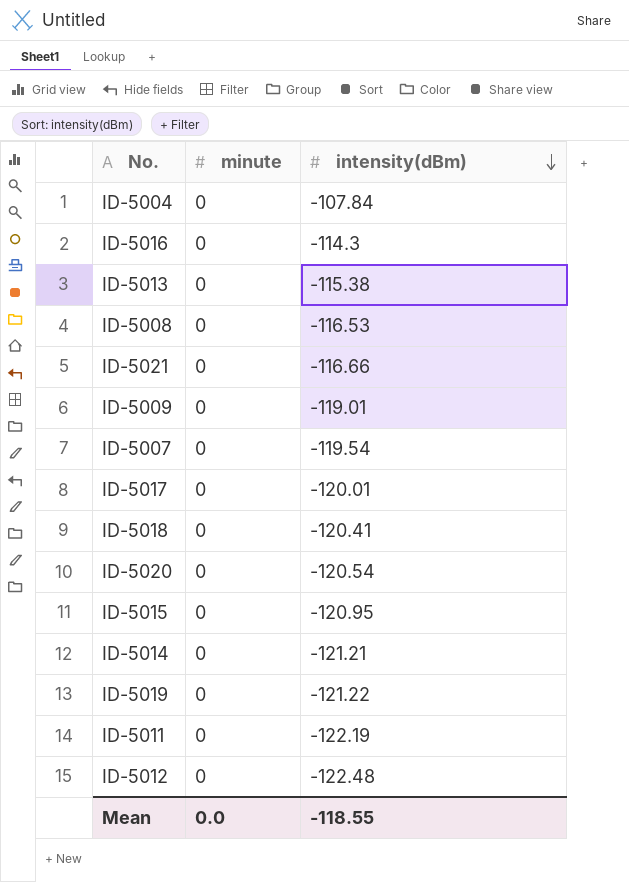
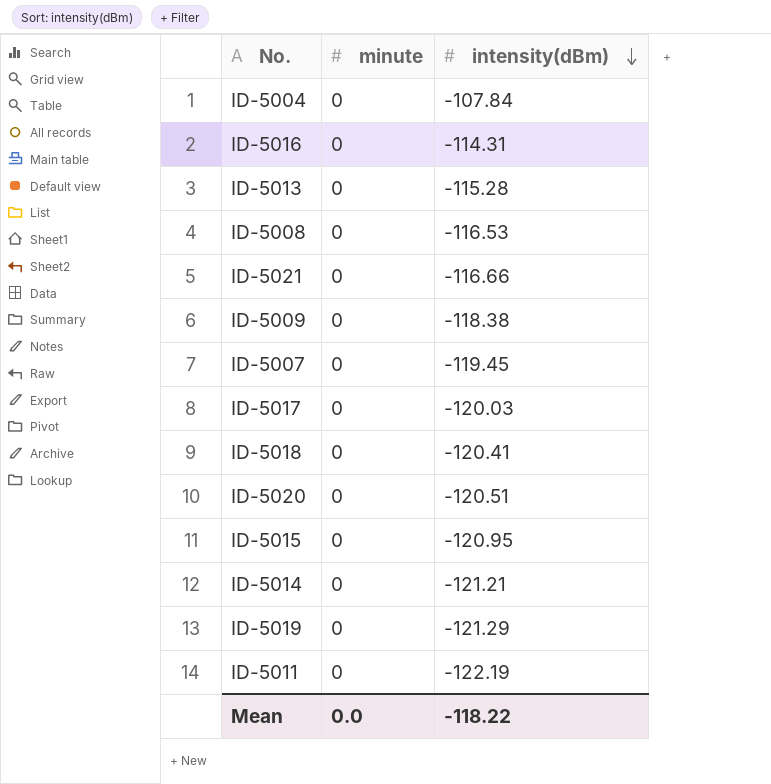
row ID-5012: 0 | -122.48 -> none
ID-5016 | intensity(dBm): -114.3 -> -114.31
ID-5013 | intensity(dBm): -115.38 -> -115.28
ID-5009 | intensity(dBm): -119.01 -> -118.38
ID-5007 | intensity(dBm): -119.54 -> -119.45
ID-5017 | intensity(dBm): -120.01 -> -120.03
ID-5020 | intensity(dBm): -120.54 -> -120.51
ID-5019 | intensity(dBm): -121.22 -> -121.29
Mean | intensity(dBm): -118.55 -> -118.22

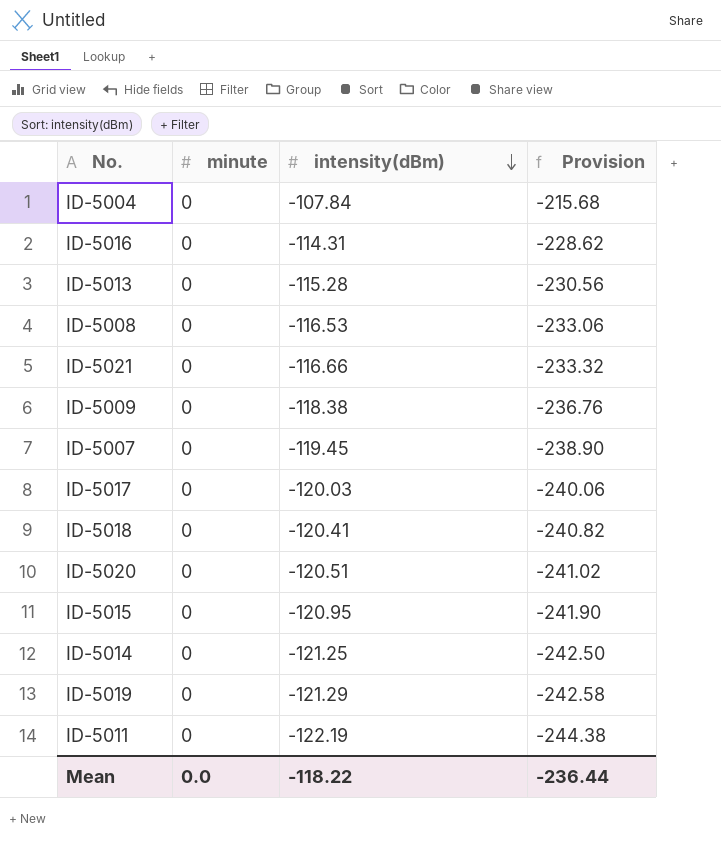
column Provision | formula: none -> [intensity(dBm)] * 2
ID-5014 | intensity(dBm): -121.21 -> -121.25

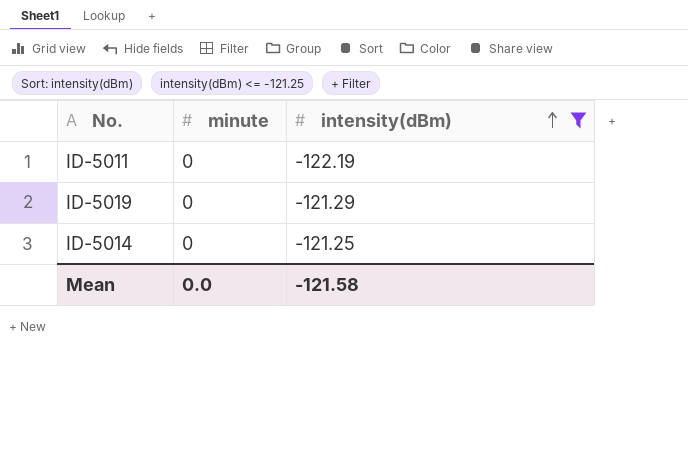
filter: none -> intensity(dBm) <= -121.25
row order: intensity(dBm) descending -> intensity(dBm) ascending
column Provision | formula: [intensity(dBm)] * 2 -> none
Mean | intensity(dBm): -118.22 -> -121.58

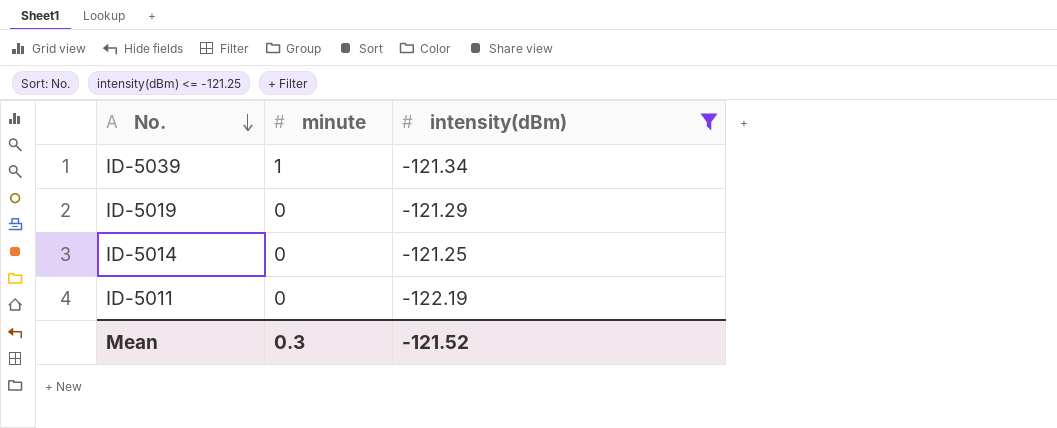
row order: intensity(dBm) ascending -> No. descending
row ID-5039: none -> 1 | -121.34
Mean | minute: 0.0 -> 0.3
Mean | intensity(dBm): -121.58 -> -121.52

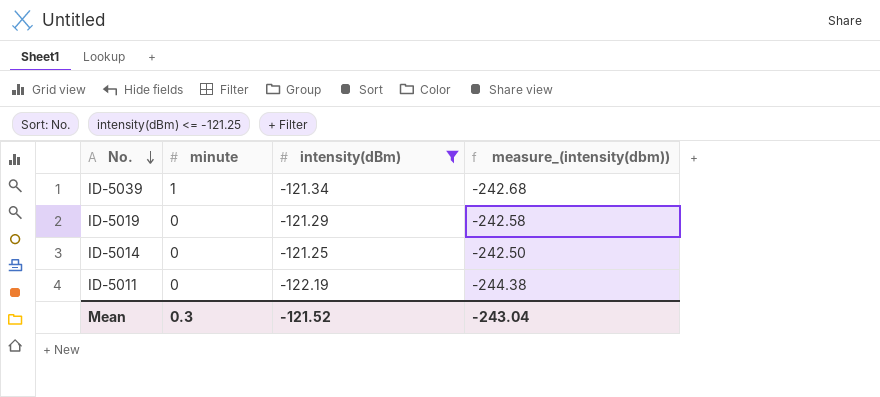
column measure_(intensity(dbm)) | formula: none -> [intensity(dBm)] * 2

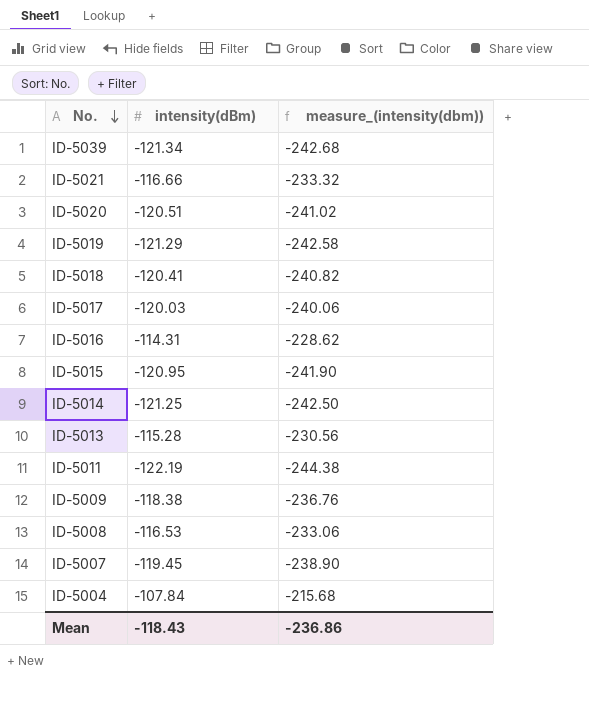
filter: intensity(dBm) <= -121.25 -> none
column minute | position: 2 -> none
Mean | intensity(dBm): -121.52 -> -118.43
Mean | measure_(intensity(dbm)): -243.04 -> -236.86

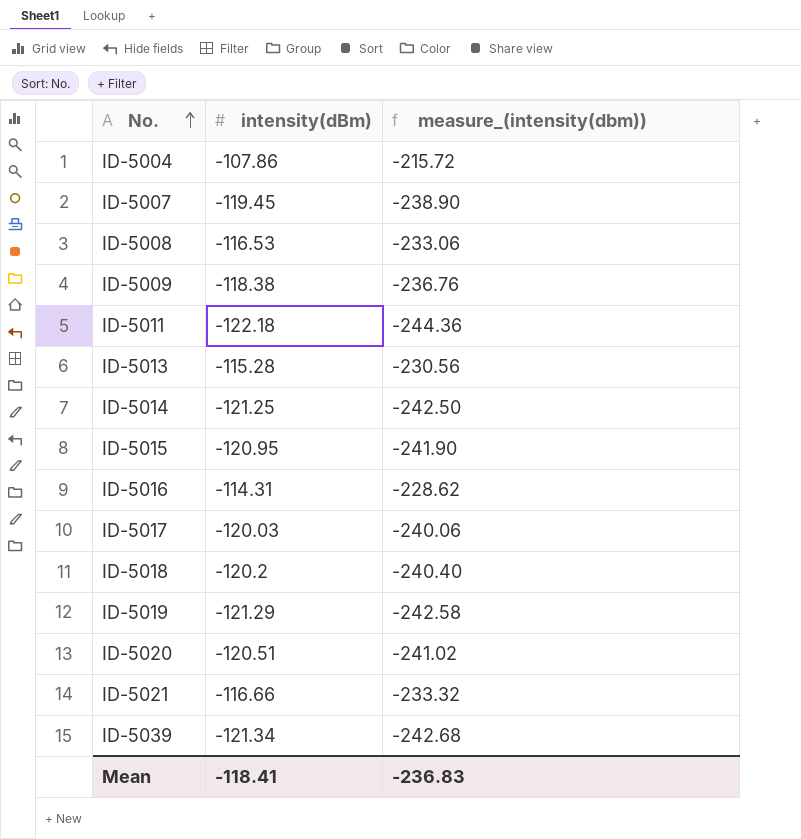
row order: No. descending -> No. ascending
ID-5004 | intensity(dBm): -107.84 -> -107.86
ID-5004 | measure_(intensity(dbm)): -215.68 -> -215.72
ID-5011 | intensity(dBm): -122.19 -> -122.18
ID-5011 | measure_(intensity(dbm)): -244.38 -> -244.36
ID-5018 | intensity(dBm): -120.41 -> -120.2
ID-5018 | measure_(intensity(dbm)): -240.82 -> -240.40
Mean | intensity(dBm): -118.43 -> -118.41
Mean | measure_(intensity(dbm)): -236.86 -> -236.83

